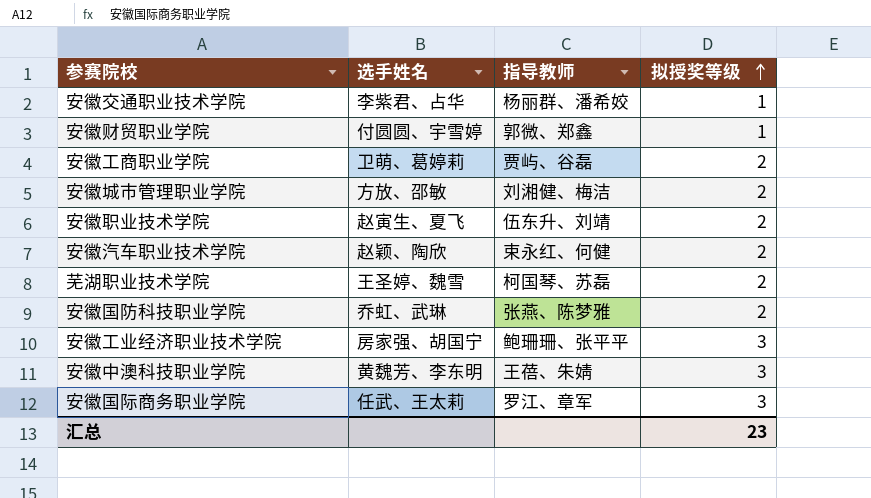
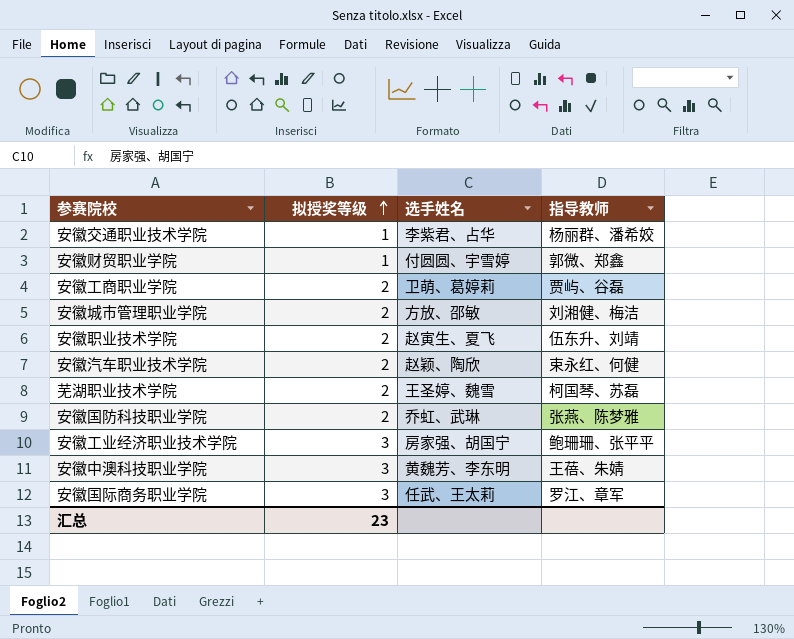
column 拟授奖等级 | position: 4 -> 2

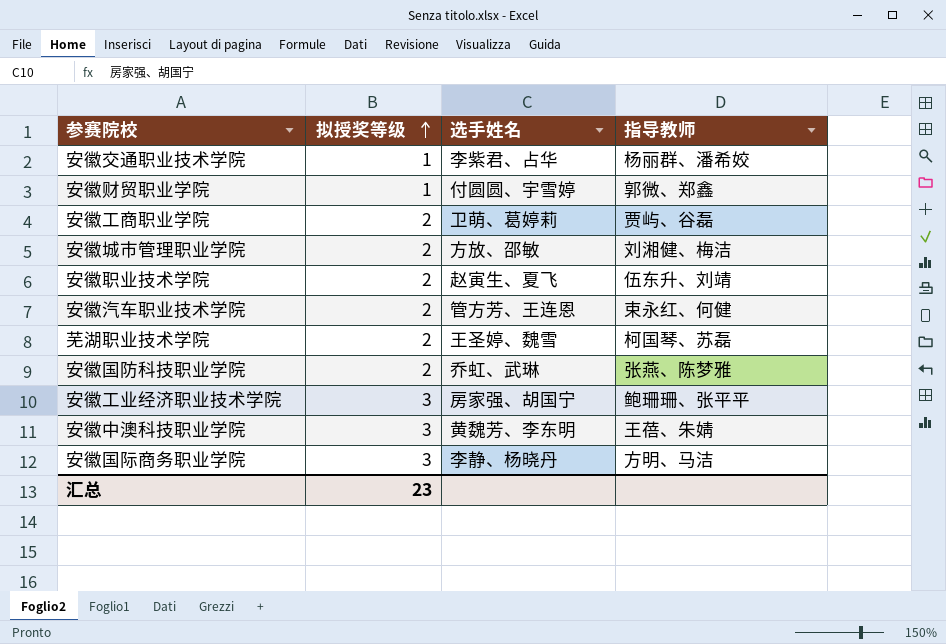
安徽汽车职业技术学院 | 选手姓名: 赵颖、陶欣 -> 管方芳、王连恩
安徽国际商务职业学院 | 选手姓名: 任武、王太莉 -> 李静、杨晓丹
安徽国际商务职业学院 | 指导教师: 罗江、章军 -> 方明、马洁

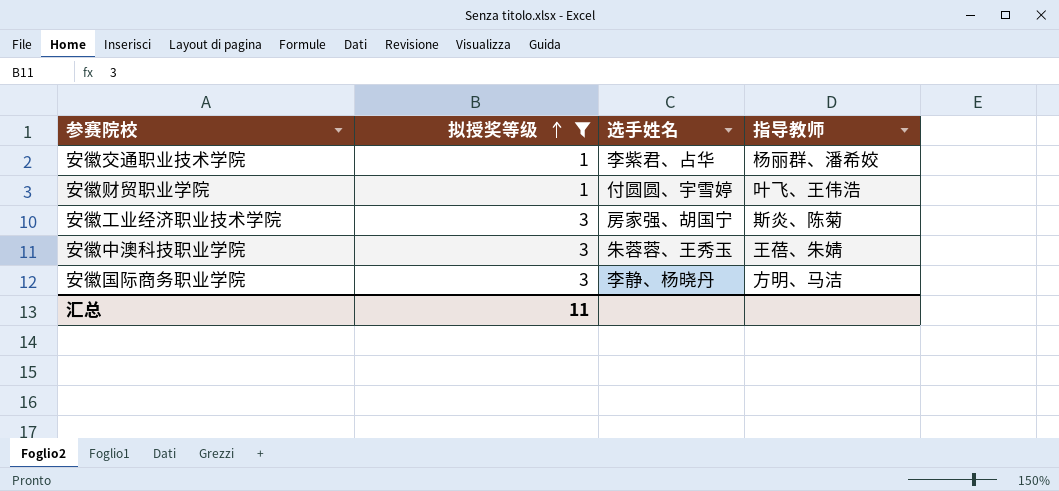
filter: none -> 拟授奖等级 != 2
安徽财贸职业学院 | 指导教师: 郭微、郑鑫 -> 叶飞、王伟浩
安徽工业经济职业技术学院 | 指导教师: 鲍珊珊、张平平 -> 斯炎、陈菊
安徽中澳科技职业学院 | 选手姓名: 黄魏芳、李东明 -> 朱蓉蓉、王秀玉
汇总 | 拟授奖等级: 23 -> 11

